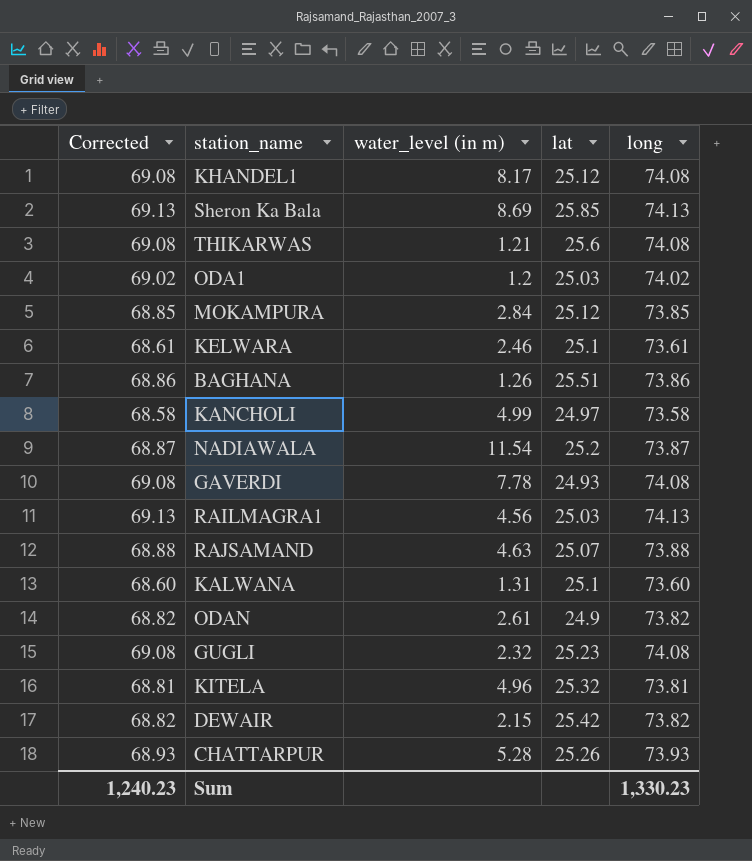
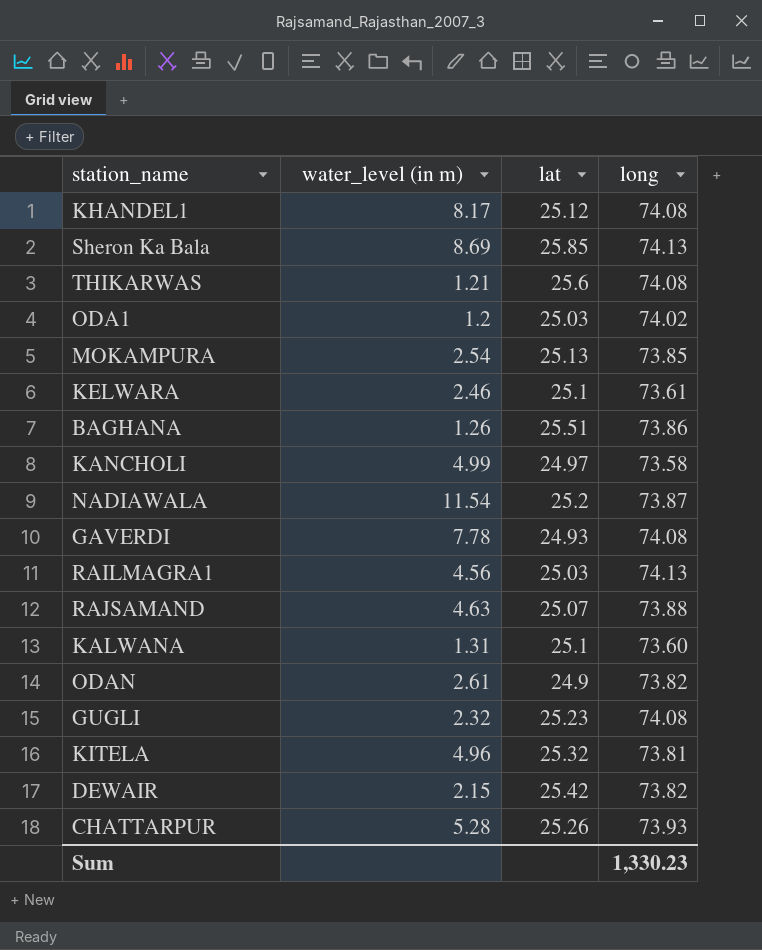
column Corrected | formula: [long] - 5 -> none
MOKAMPURA | water_level (in m): 2.84 -> 2.54
MOKAMPURA | lat: 25.12 -> 25.13

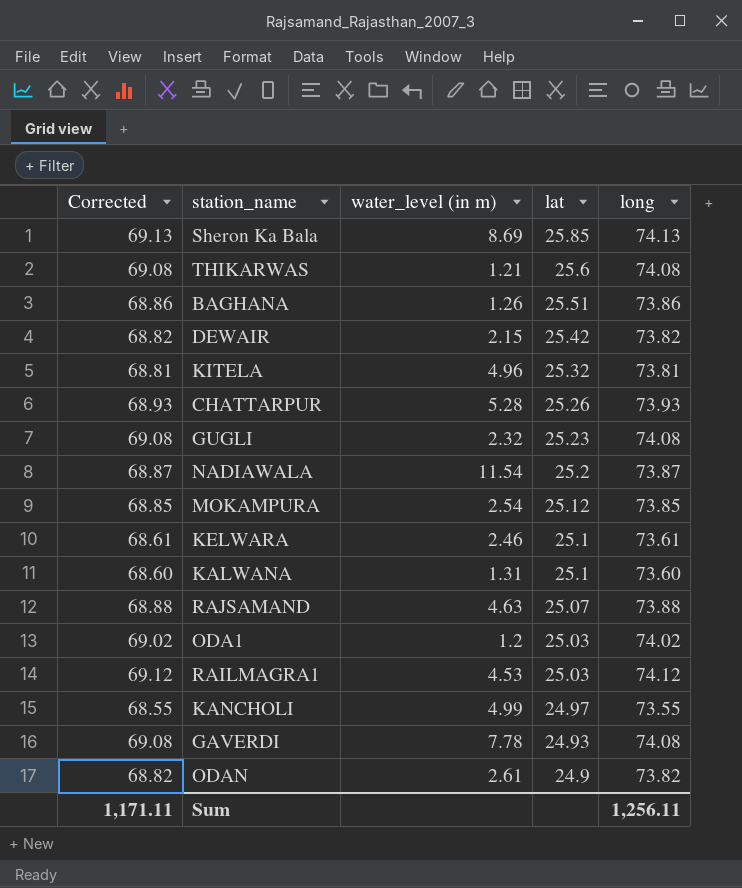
row order: none -> lat descending
column Corrected | formula: none -> [long] - 5
row KHANDEL1: 8.17 | 25.12 | 74.08 -> none
MOKAMPURA | lat: 25.13 -> 25.12
RAILMAGRA1 | water_level (in m): 4.56 -> 4.53
RAILMAGRA1 | long: 74.13 -> 74.12
KANCHOLI | long: 73.58 -> 73.55
Sum | long: 1,330.23 -> 1,256.11

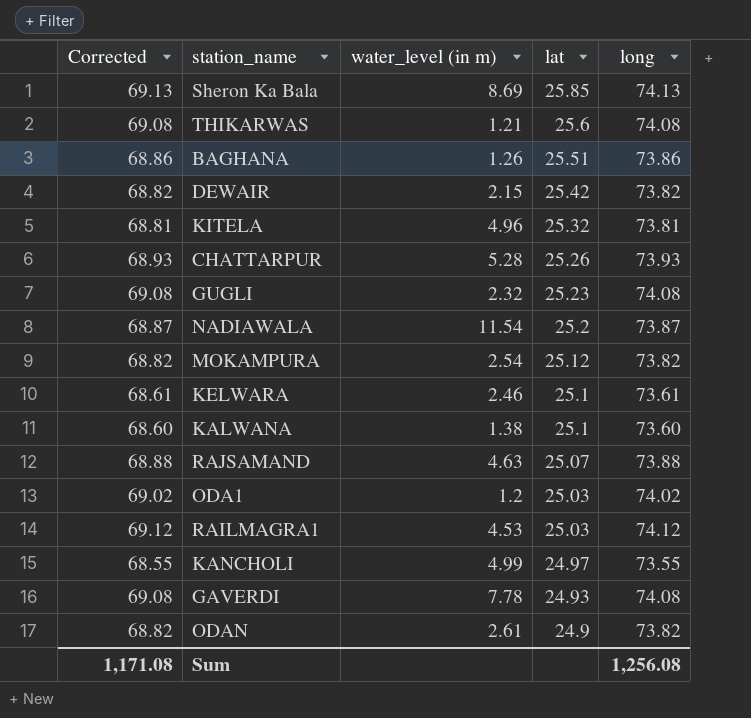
MOKAMPURA | Corrected: 68.85 -> 68.82
MOKAMPURA | long: 73.85 -> 73.82
KALWANA | water_level (in m): 1.31 -> 1.38
Sum | Corrected: 1,171.11 -> 1,171.08
Sum | long: 1,256.11 -> 1,256.08

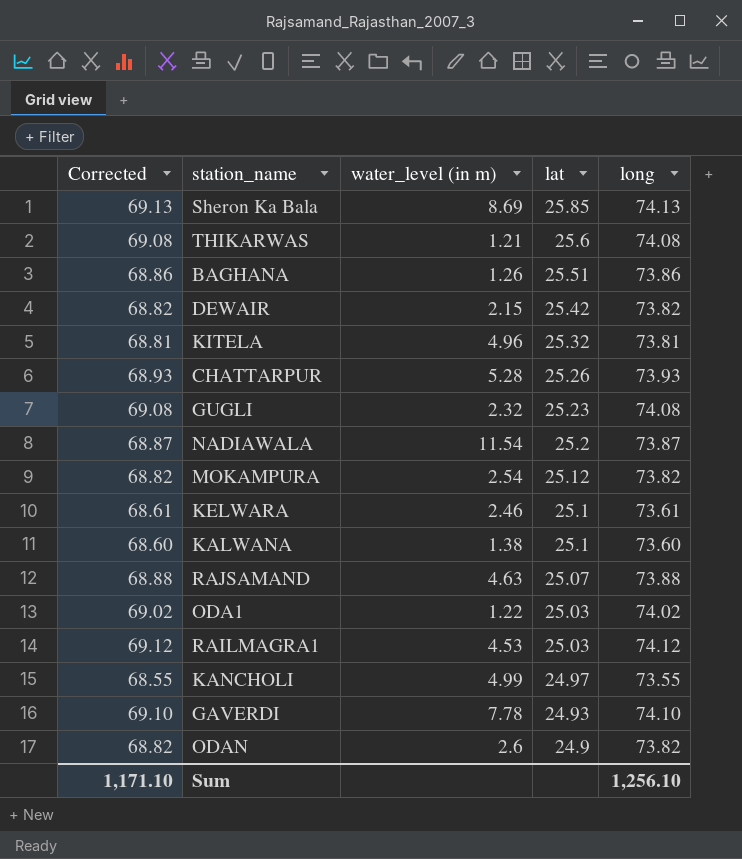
ODA1 | water_level (in m): 1.2 -> 1.22
GAVERDI | Corrected: 69.08 -> 69.10
GAVERDI | long: 74.08 -> 74.10
ODAN | water_level (in m): 2.61 -> 2.6
Sum | Corrected: 1,171.08 -> 1,171.10
Sum | long: 1,256.08 -> 1,256.10

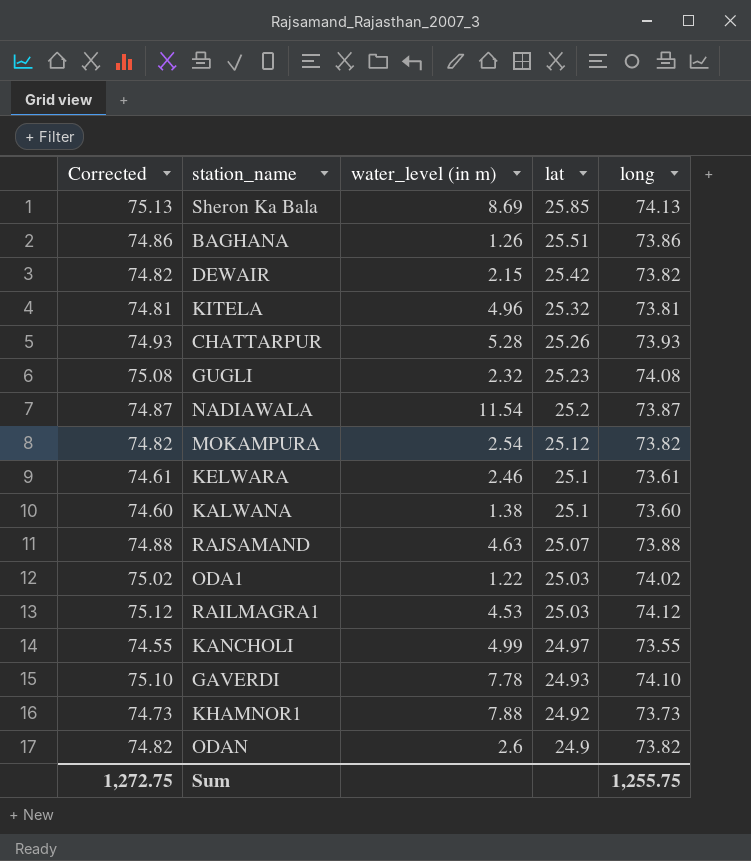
column Corrected | formula: [long] - 5 -> [long] + 1
row THIKARWAS: 69.08 | 1.21 | 25.6 | 74.08 -> none
row KHAMNOR1: none -> 74.73 | 7.88 | 24.92 | 73.73
Sum | Corrected: 1,171.10 -> 1,272.75
Sum | long: 1,256.10 -> 1,255.75

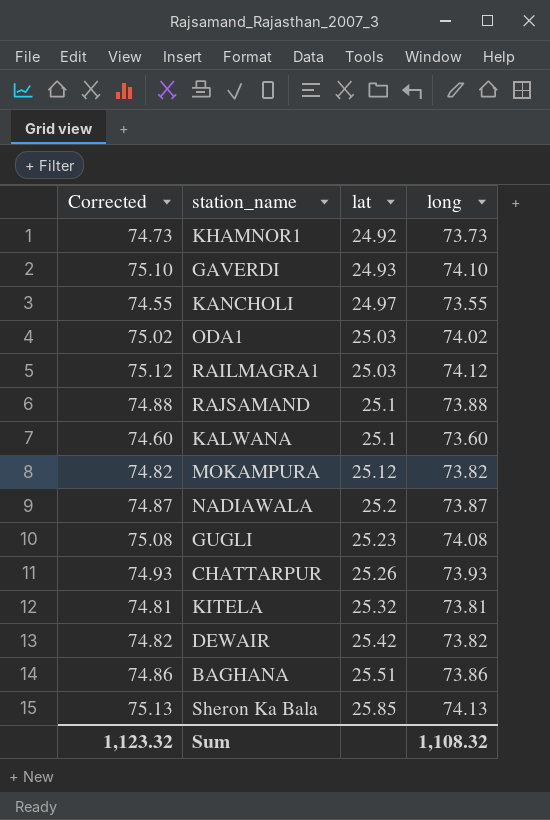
row order: lat descending -> lat ascending
column water_level (in m) | position: 3 -> none
row KELWARA: 74.61 | 2.46 | 25.1 | 73.61 -> none
row ODAN: 74.82 | 2.6 | 24.9 | 73.82 -> none
RAJSAMAND | lat: 25.07 -> 25.1
Sum | Corrected: 1,272.75 -> 1,123.32
Sum | long: 1,255.75 -> 1,108.32

